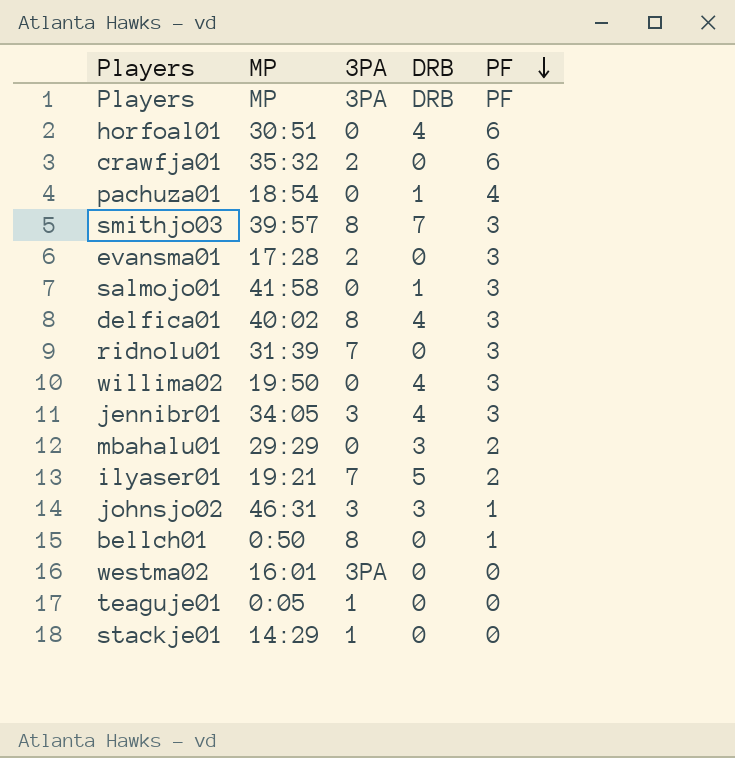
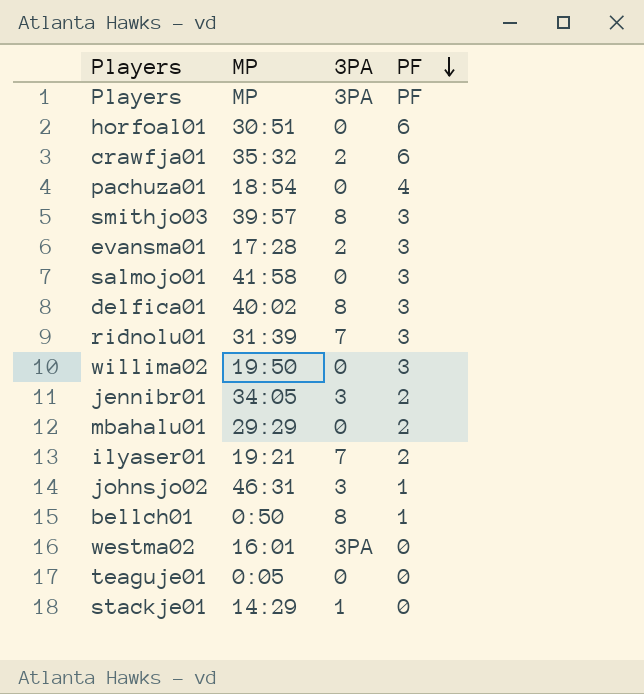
column DRB | position: 4 -> none
jennibr01 | PF: 3 -> 2
teaguje01 | 3PA: 1 -> 0

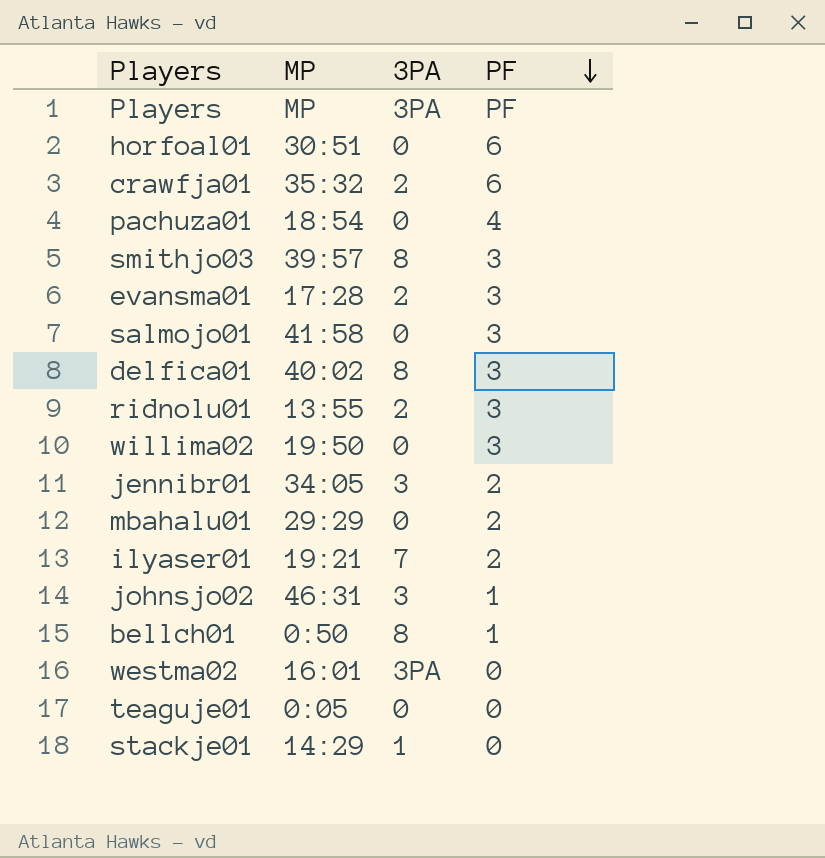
ridnolu01 | MP: 31:39 -> 13:55
ridnolu01 | 3PA: 7 -> 2

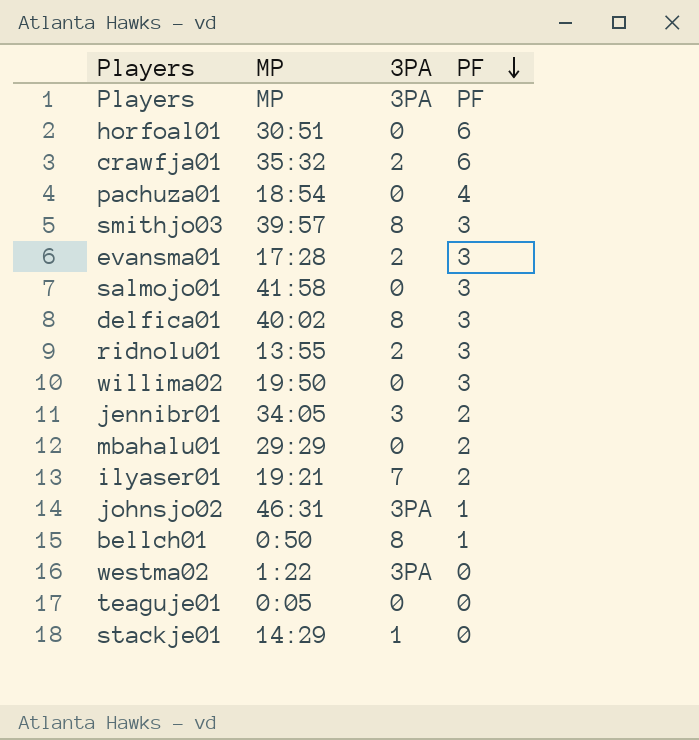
johnsjo02 | 3PA: 3 -> 3PA
westma02 | MP: 16:01 -> 1:22

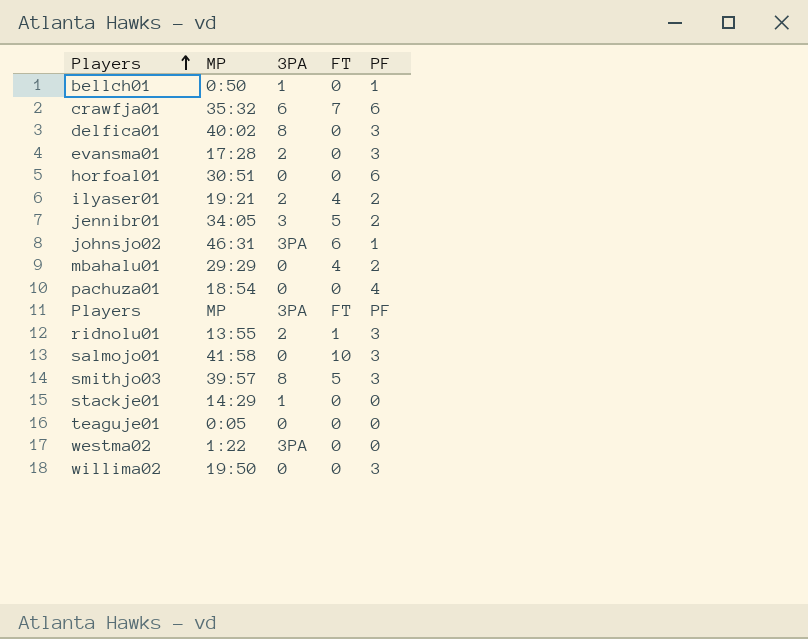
row order: PF descending -> Players ascending
column FT | position: none -> 4
bellch01 | 3PA: 8 -> 1
crawfja01 | 3PA: 2 -> 6
ilyaser01 | 3PA: 7 -> 2

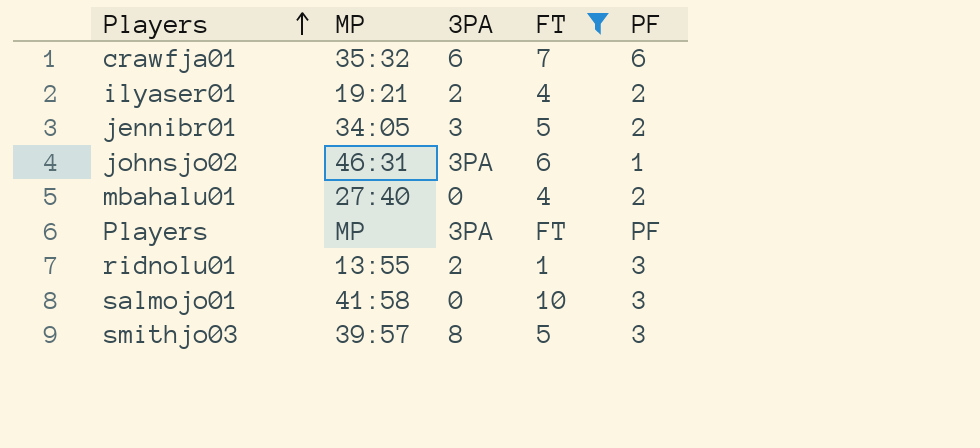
filter: none -> FT != 0
mbahalu01 | MP: 29:29 -> 27:40

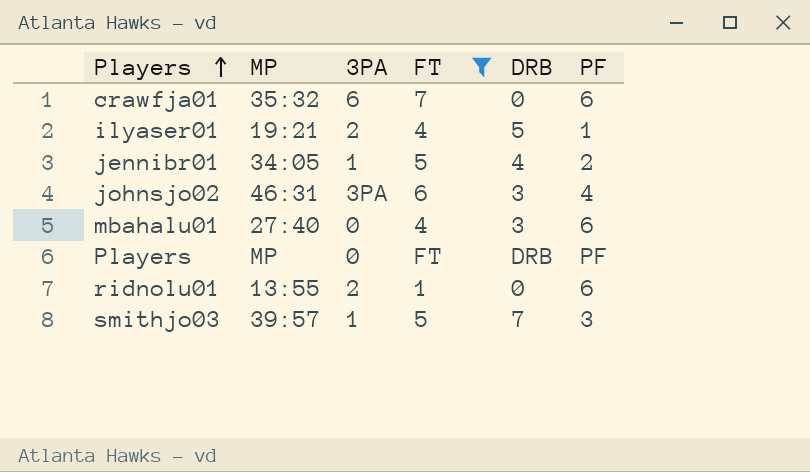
column DRB | position: none -> 5
row salmojo01: 41:58 | 0 | 10 | 3 -> none
ilyaser01 | PF: 2 -> 1
jennibr01 | 3PA: 3 -> 1
johnsjo02 | PF: 1 -> 4
mbahalu01 | PF: 2 -> 6
Players | 3PA: 3PA -> 0
ridnolu01 | PF: 3 -> 6
smithjo03 | 3PA: 8 -> 1

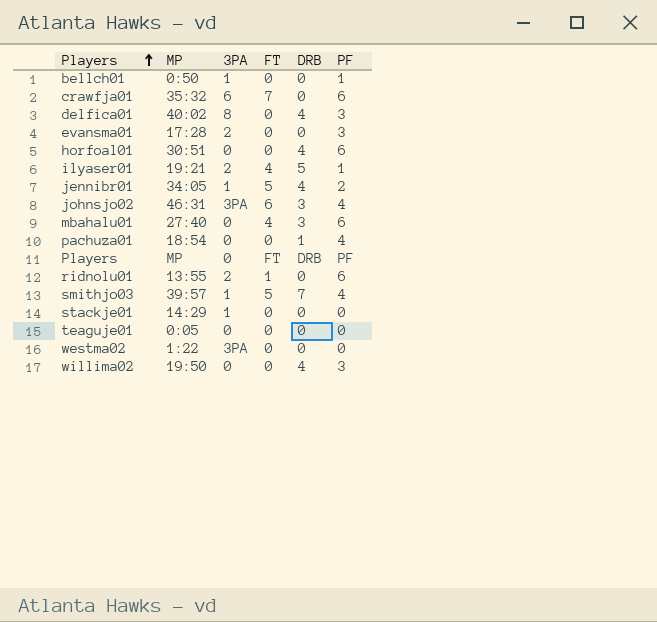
filter: FT != 0 -> none
smithjo03 | PF: 3 -> 4

